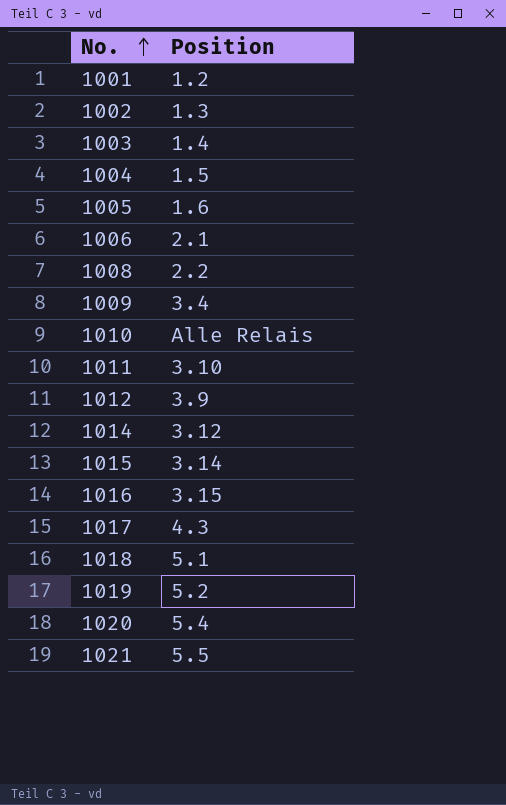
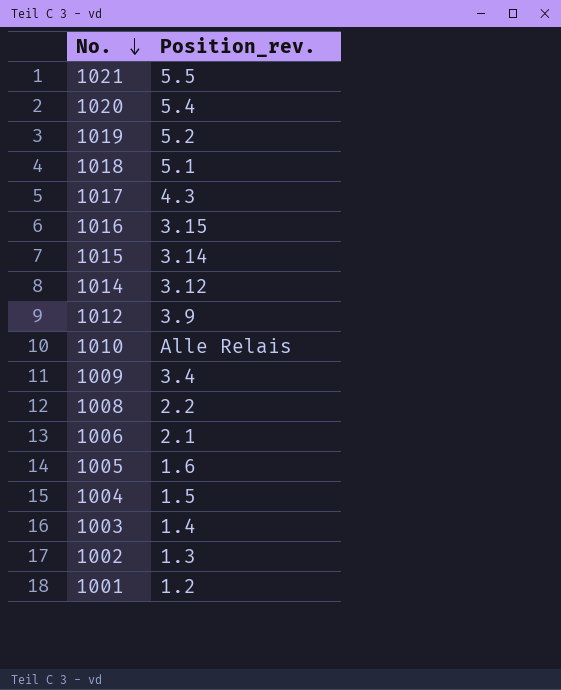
row order: No. ascending -> No. descending
column name: Position -> Position_rev.
row 1011: 3.10 -> none

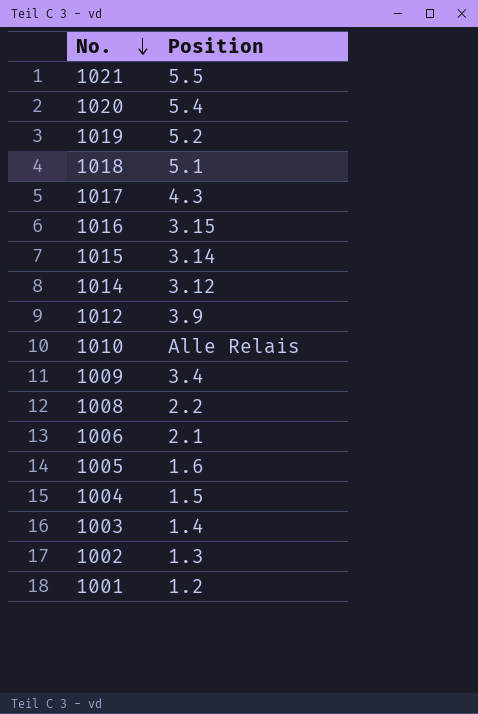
column name: Position_rev. -> Position

